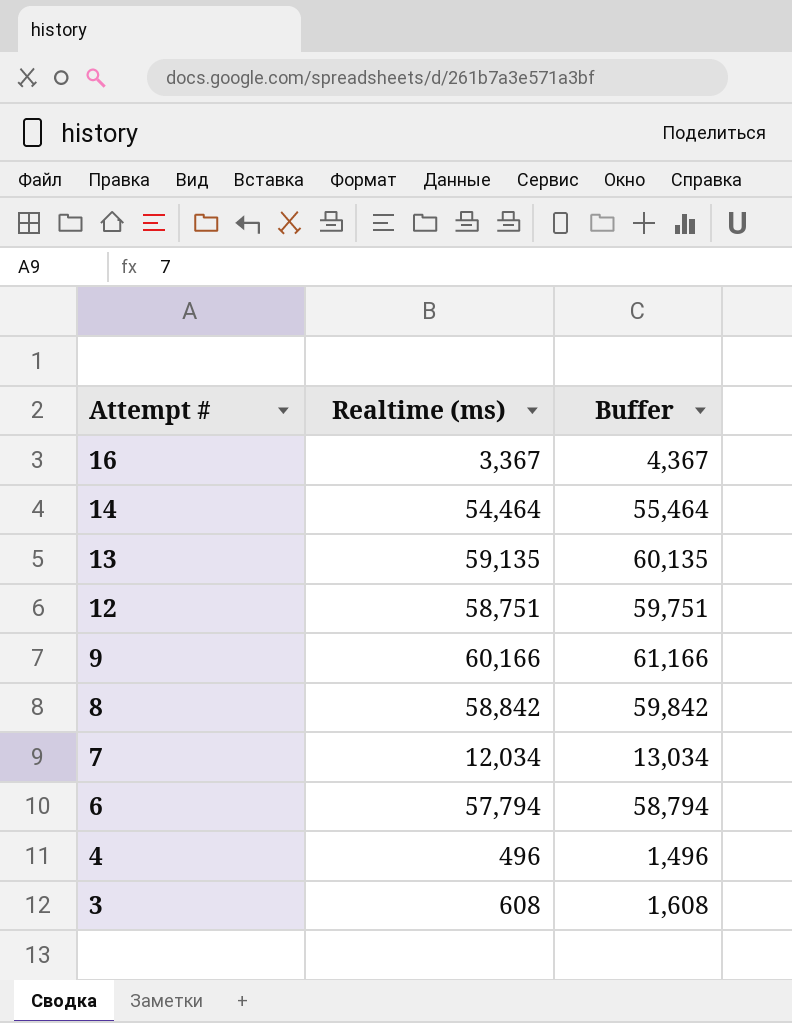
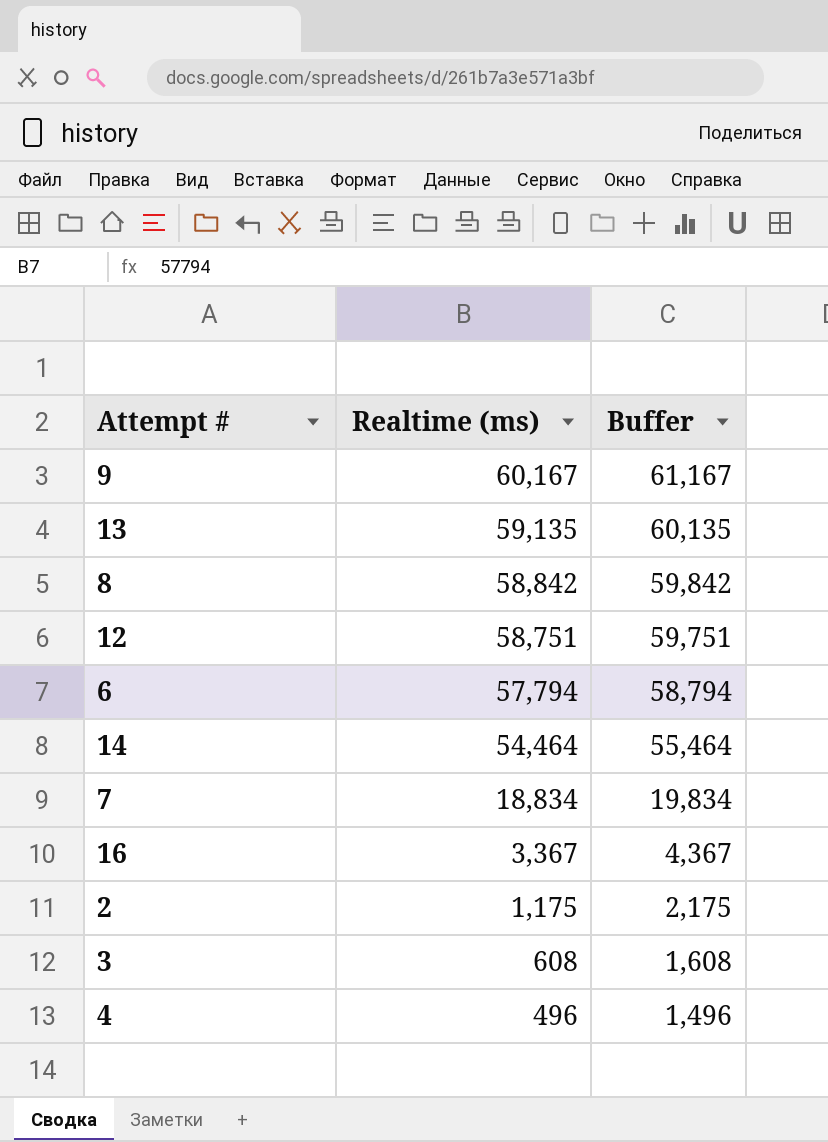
row order: Attempt # descending -> Realtime (ms) descending
9 | Realtime (ms): 60,166 -> 60,167
9 | Buffer: 61,166 -> 61,167
7 | Realtime (ms): 12,034 -> 18,834
7 | Buffer: 13,034 -> 19,834
row 2: none -> 1,175 | 2,175

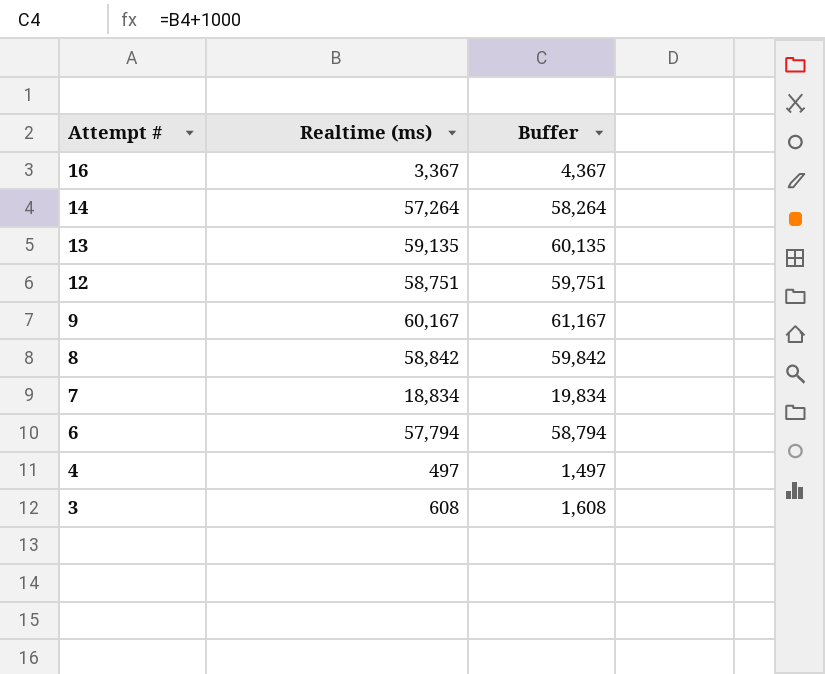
row order: Realtime (ms) descending -> Attempt # descending
row 2: 1,175 | 2,175 -> none
14 | Realtime (ms): 54,464 -> 57,264
14 | Buffer: 55,464 -> 58,264
4 | Realtime (ms): 496 -> 497
4 | Buffer: 1,496 -> 1,497

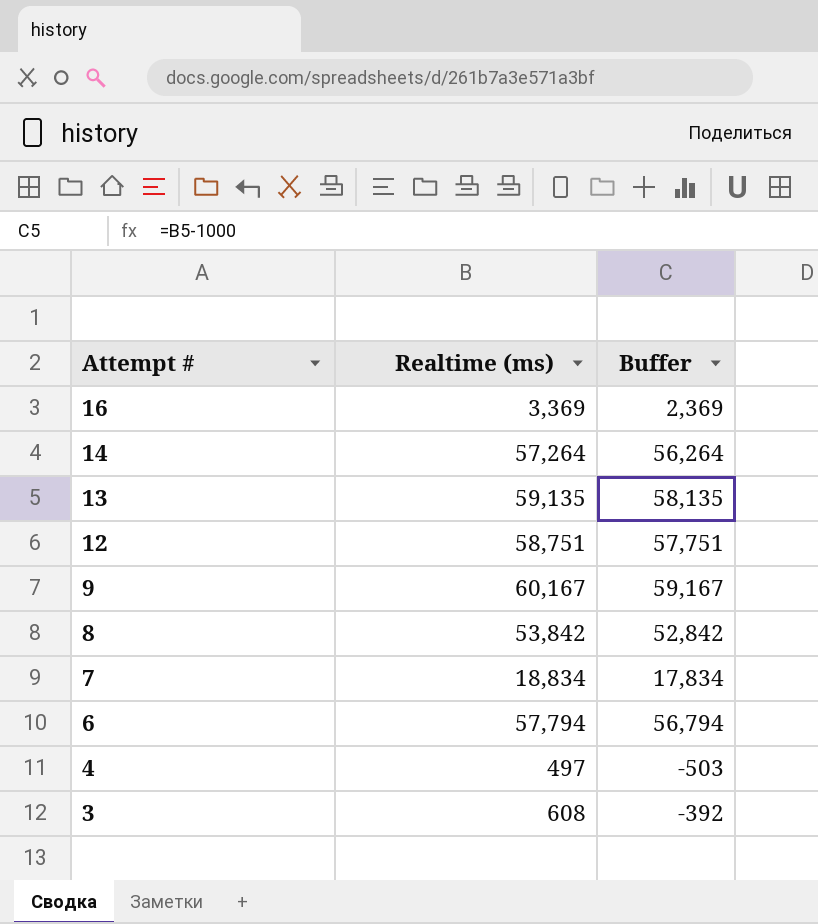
column Buffer | formula: [Realtime (ms)] + 1000 -> [Realtime (ms)] - 1000
16 | Realtime (ms): 3,367 -> 3,369
8 | Realtime (ms): 58,842 -> 53,842

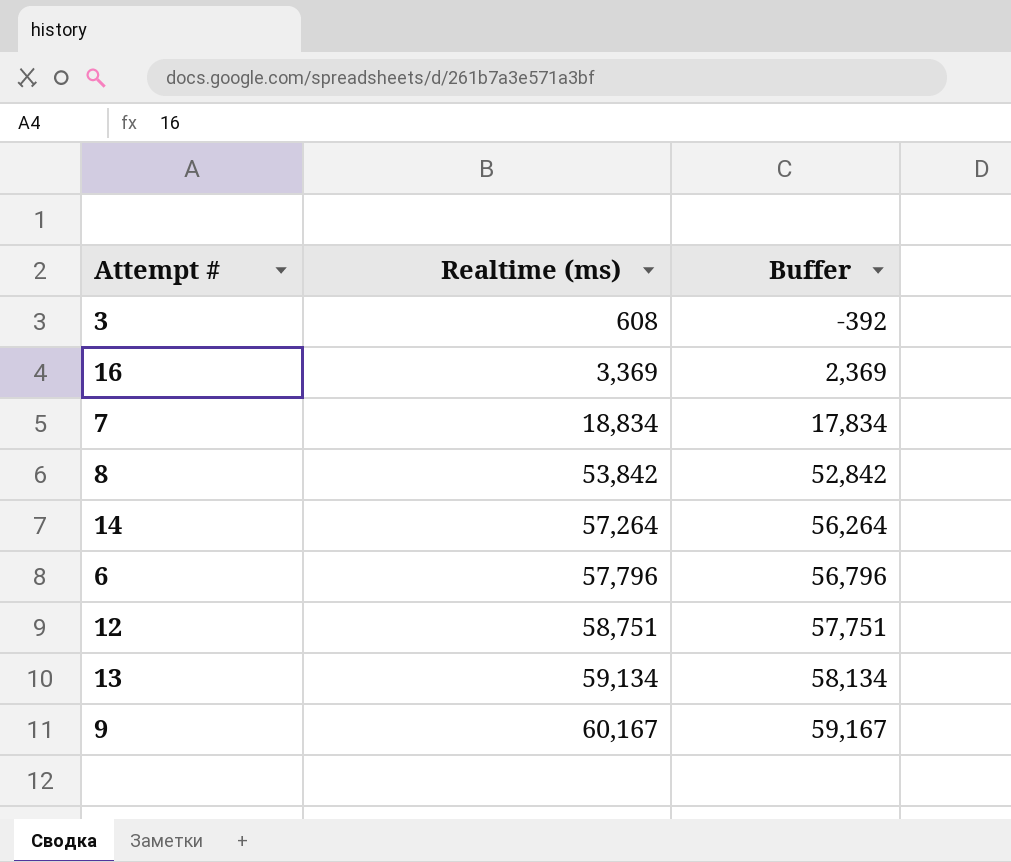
row order: Attempt # descending -> Realtime (ms) ascending
row 4: 497 | -503 -> none
6 | Realtime (ms): 57,794 -> 57,796
6 | Buffer: 56,794 -> 56,796
13 | Realtime (ms): 59,135 -> 59,134
13 | Buffer: 58,135 -> 58,134

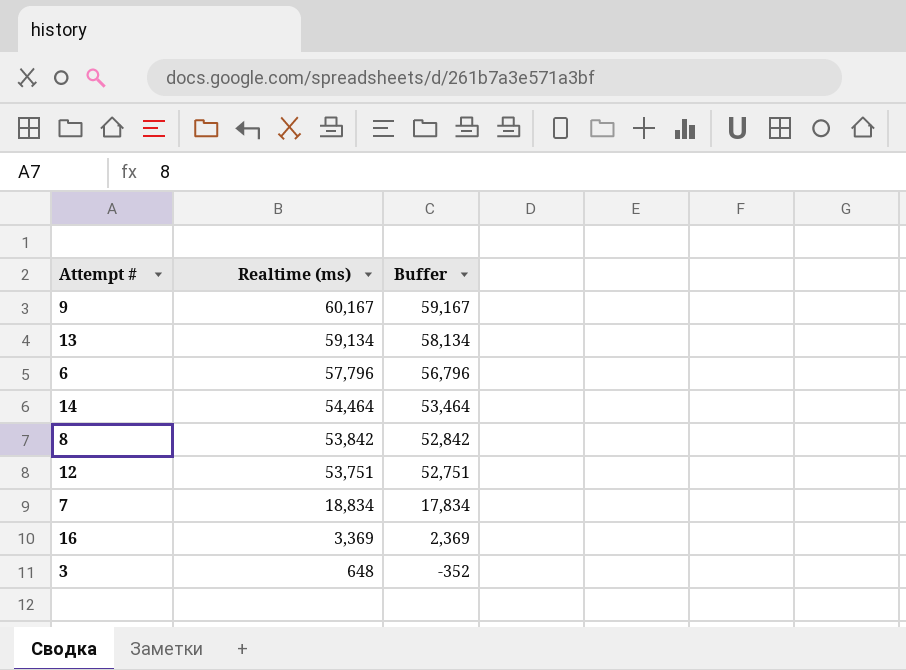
row order: Realtime (ms) ascending -> Realtime (ms) descending
14 | Realtime (ms): 57,264 -> 54,464
14 | Buffer: 56,264 -> 53,464
12 | Realtime (ms): 58,751 -> 53,751
12 | Buffer: 57,751 -> 52,751
3 | Realtime (ms): 608 -> 648
3 | Buffer: -392 -> -352

